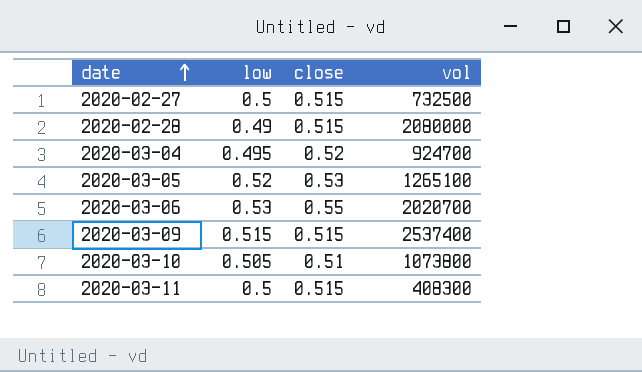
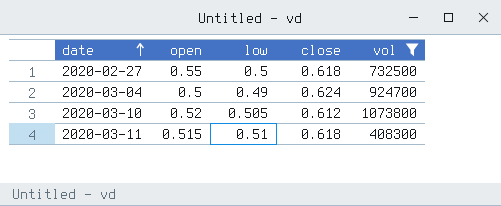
filter: none -> vol <= 1073800
column open | position: none -> 2
2020-02-27 | close: 0.515 -> 0.618
2020-03-04 | low: 0.495 -> 0.49
2020-03-04 | close: 0.52 -> 0.624
2020-03-10 | close: 0.51 -> 0.612
2020-03-11 | low: 0.5 -> 0.51
2020-03-11 | close: 0.515 -> 0.618

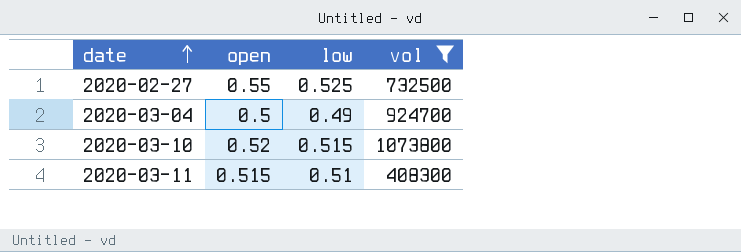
column close | position: 4 -> none
2020-02-27 | low: 0.5 -> 0.525
2020-03-10 | low: 0.505 -> 0.515

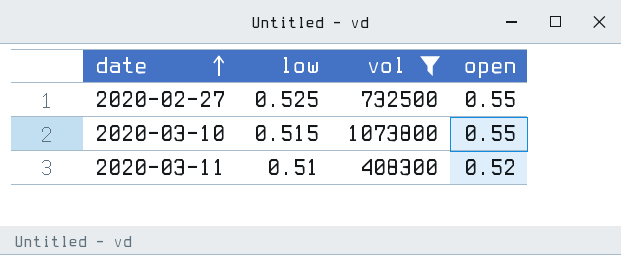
column open | position: 2 -> 4
row 2020-03-04: 0.5 | 0.49 | 924700 -> none
2020-03-10 | open: 0.52 -> 0.55
2020-03-11 | open: 0.515 -> 0.52

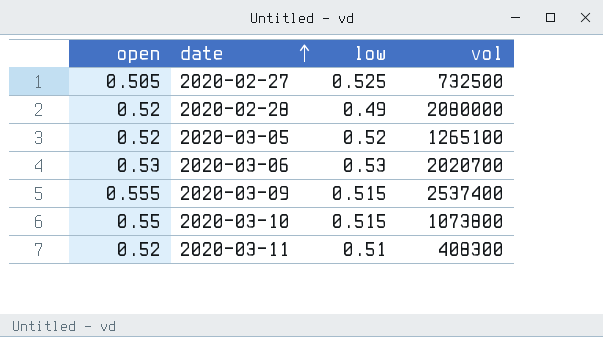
filter: vol <= 1073800 -> none
column open | position: 4 -> 1
2020-02-27 | open: 0.55 -> 0.505

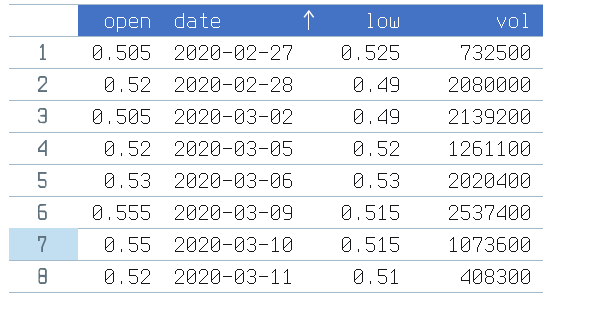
row 2020-03-02: none -> 0.505 | 0.49 | 2139200
2020-03-05 | vol: 1265100 -> 1261100
2020-03-06 | vol: 2020700 -> 2020400
2020-03-10 | vol: 1073800 -> 1073600

